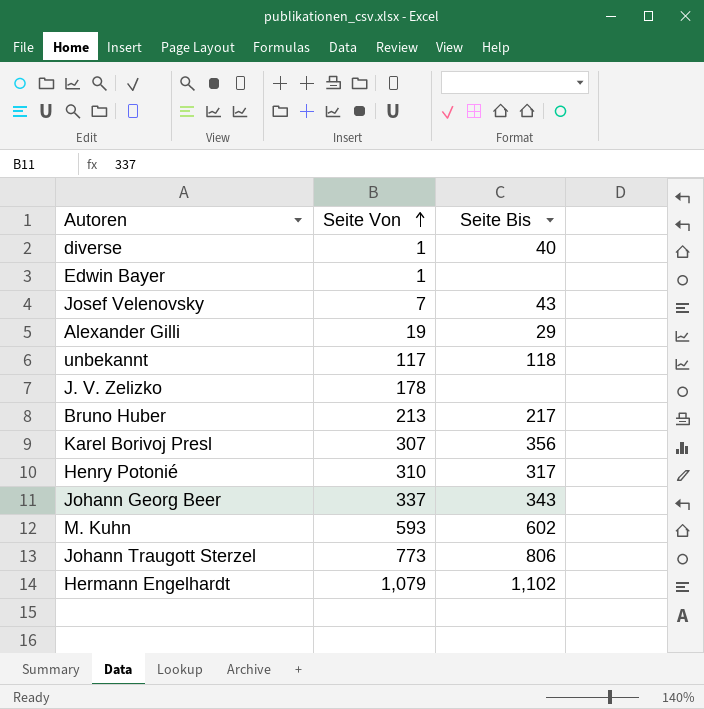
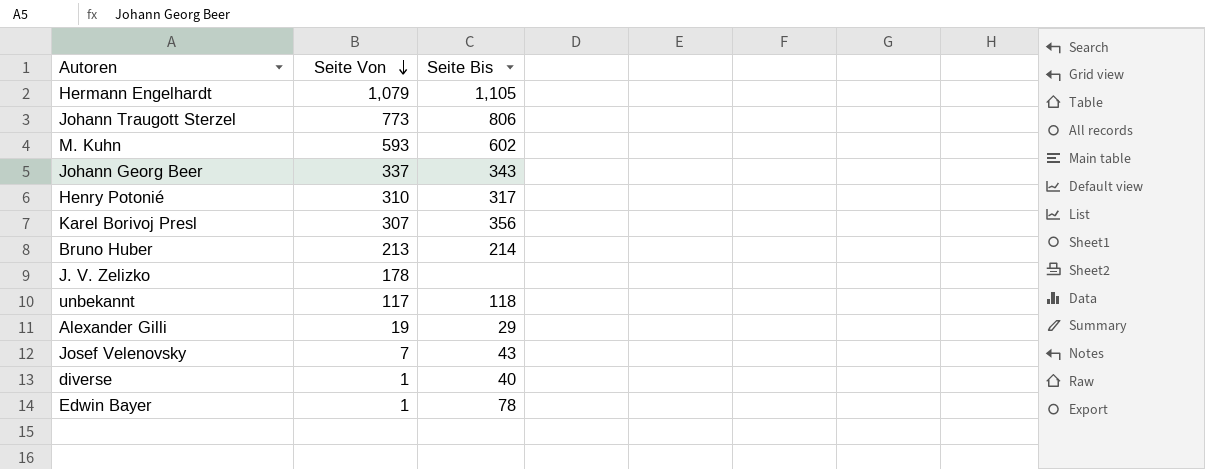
row order: Seite Von ascending -> Seite Von descending
Hermann Engelhardt | Seite Bis: 1,102 -> 1,105
Bruno Huber | Seite Bis: 217 -> 214
Edwin Bayer | Seite Bis: none -> 78

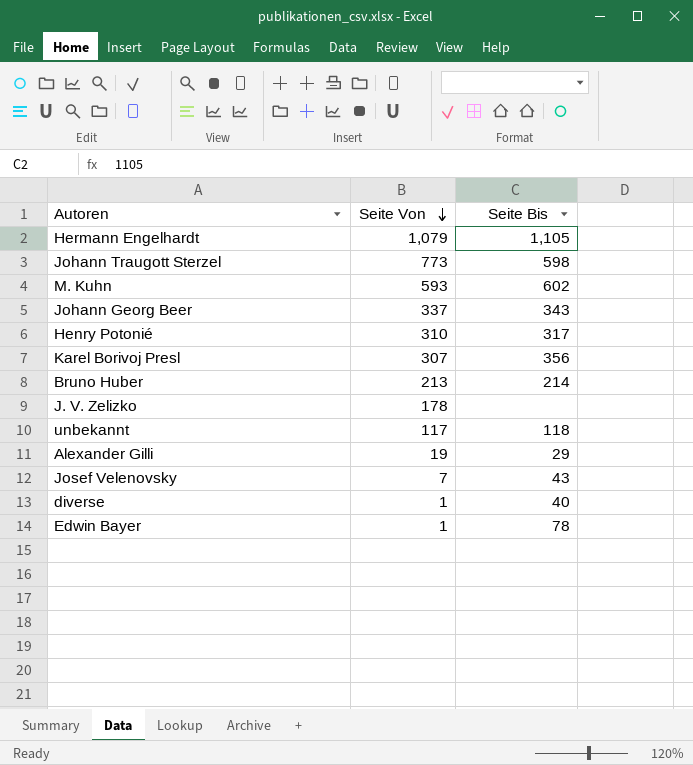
Johann Traugott Sterzel | Seite Bis: 806 -> 598

